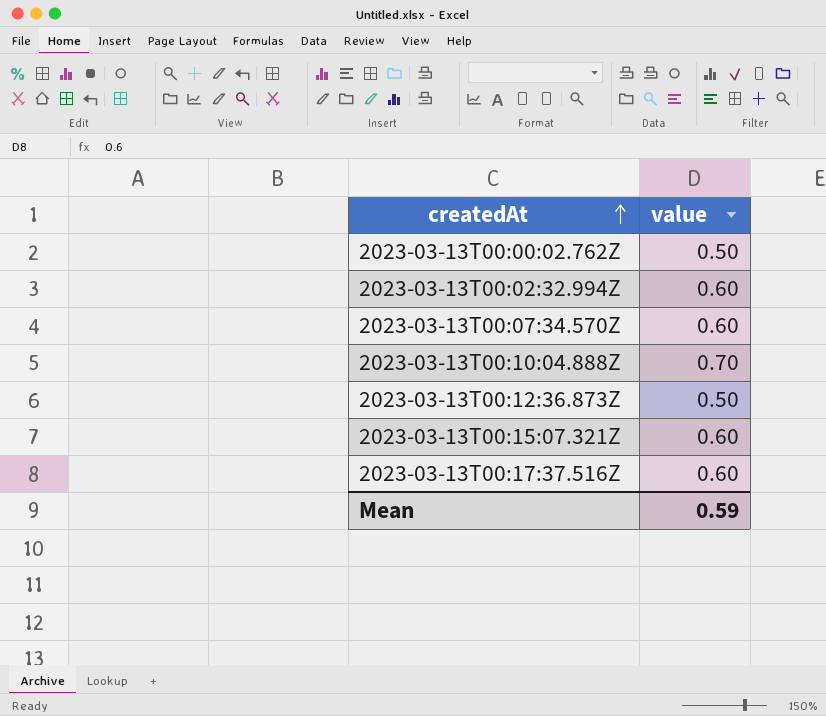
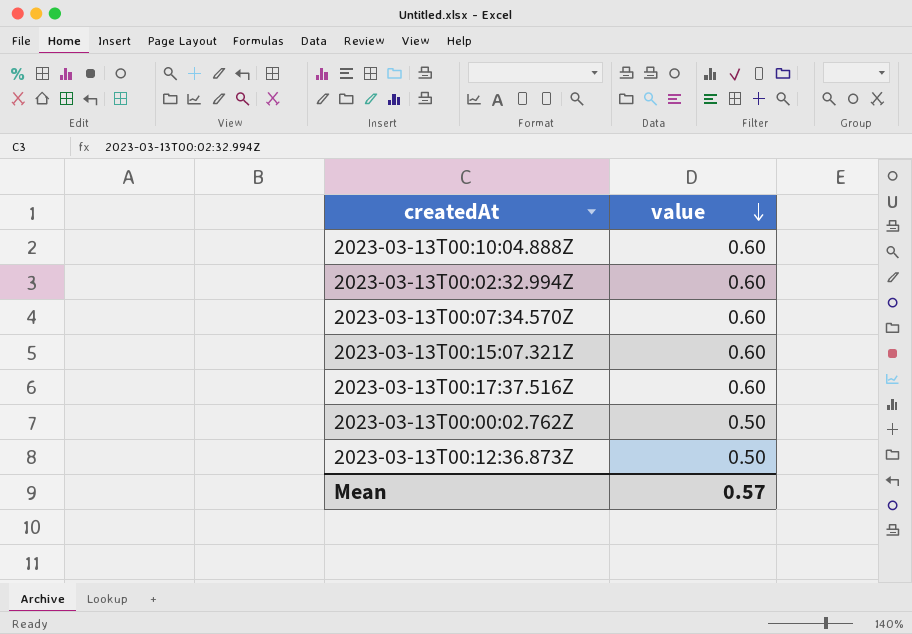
row order: createdAt ascending -> value descending
2023-03-13T00:10:04.888Z | value: 0.70 -> 0.60
Mean | value: 0.59 -> 0.57

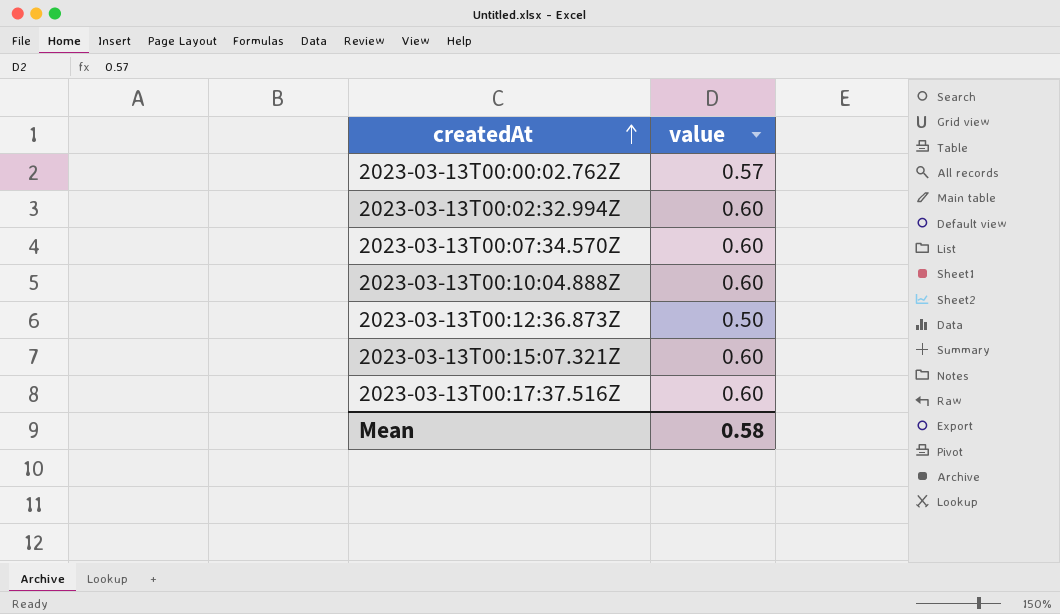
row order: value descending -> createdAt ascending
2023-03-13T00:00:02.762Z | value: 0.50 -> 0.57
Mean | value: 0.57 -> 0.58

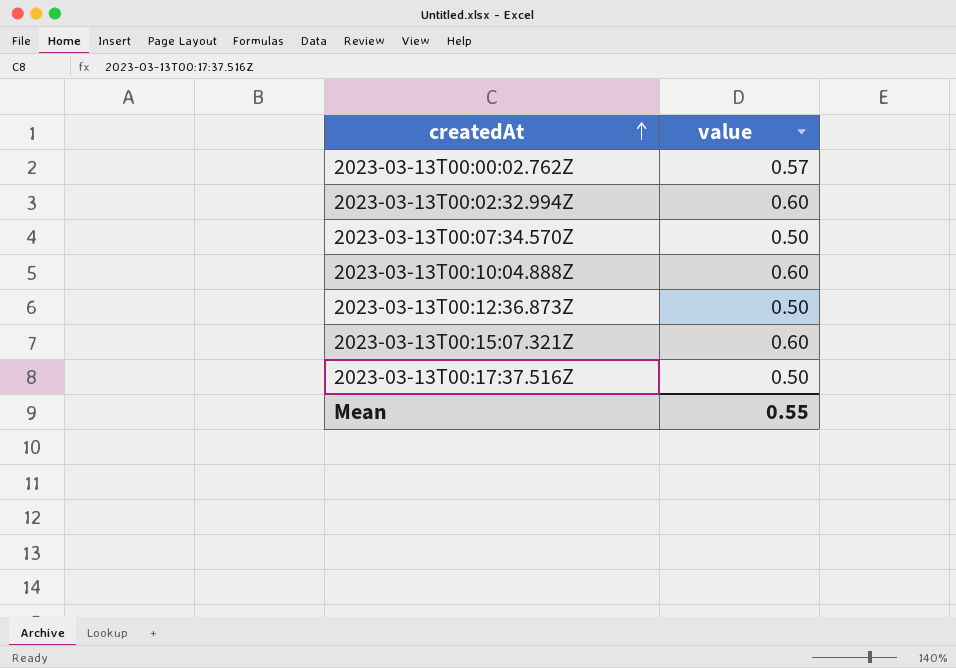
2023-03-13T00:07:34.570Z | value: 0.60 -> 0.50
2023-03-13T00:17:37.516Z | value: 0.60 -> 0.50
Mean | value: 0.58 -> 0.55

